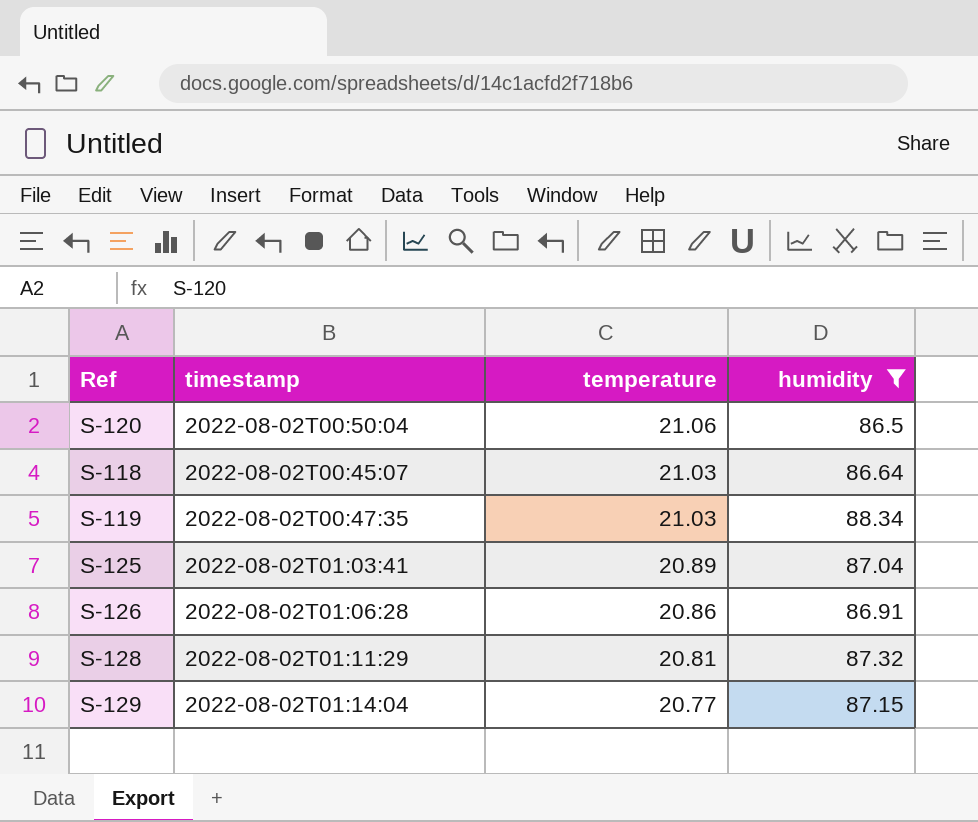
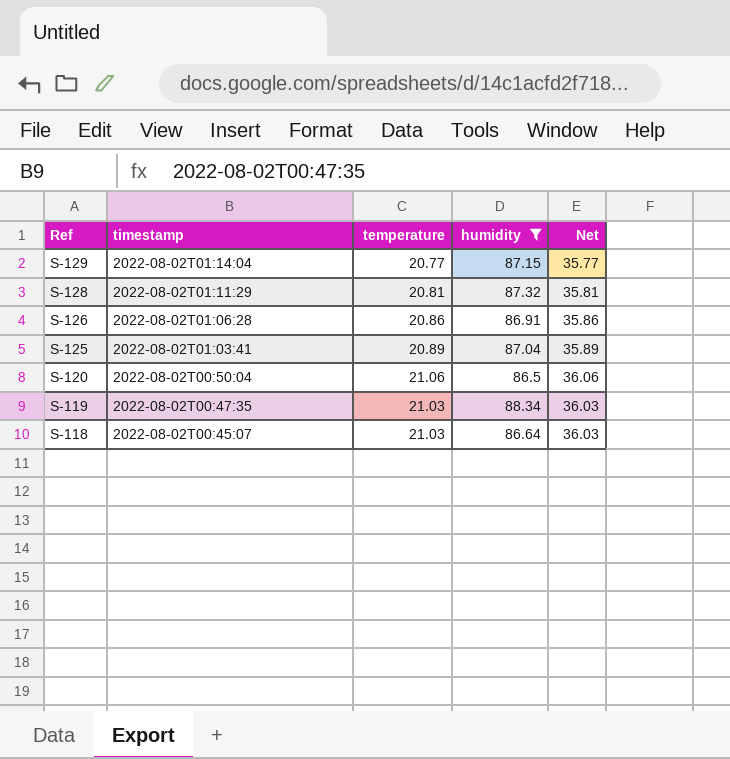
row order: temperature descending -> Ref descending
column Net | formula: none -> [temperature] + 15

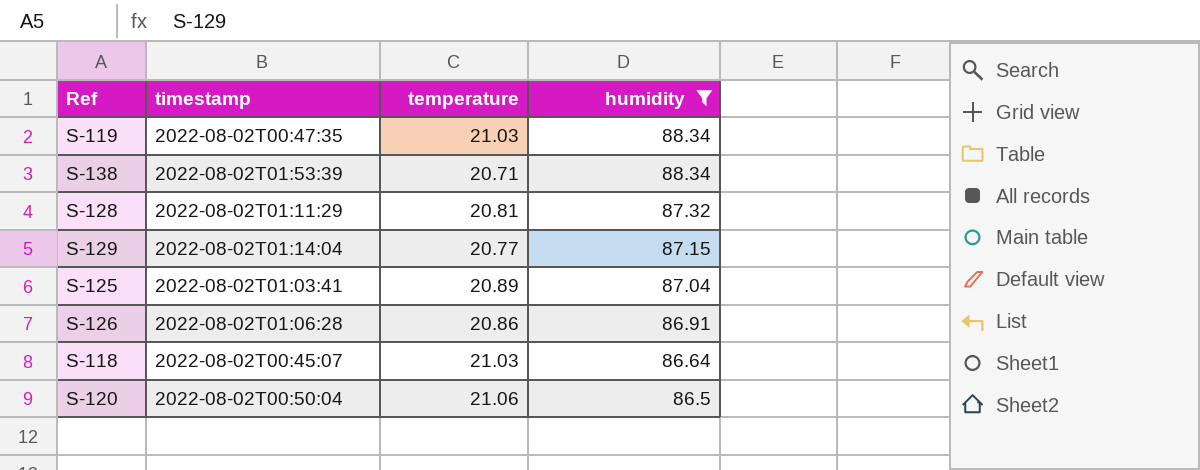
row order: Ref descending -> humidity descending
column Net | formula: [temperature] + 15 -> none
row S-138: none -> 2022-08-02T01:53:39 | 20.71 | 88.34

